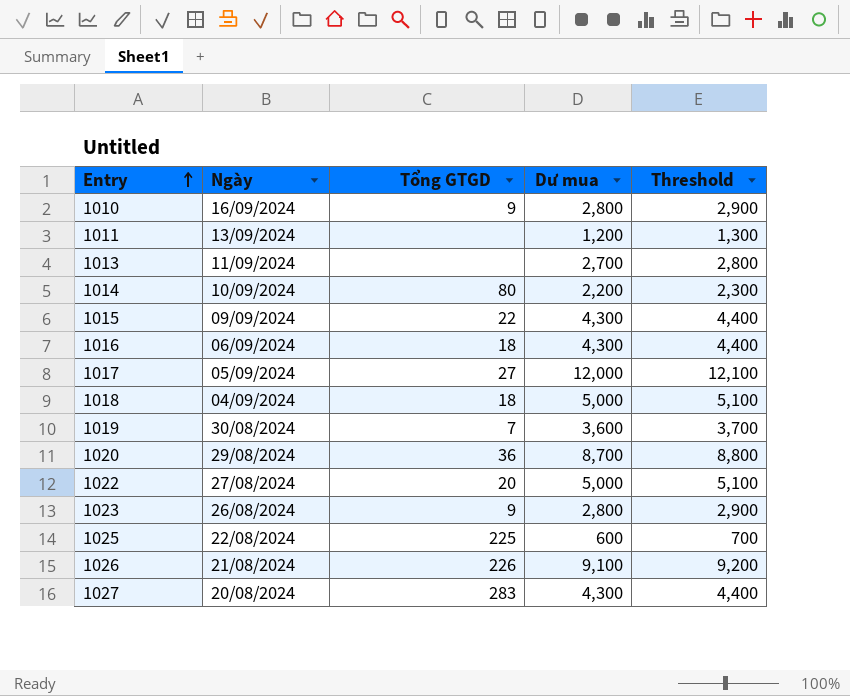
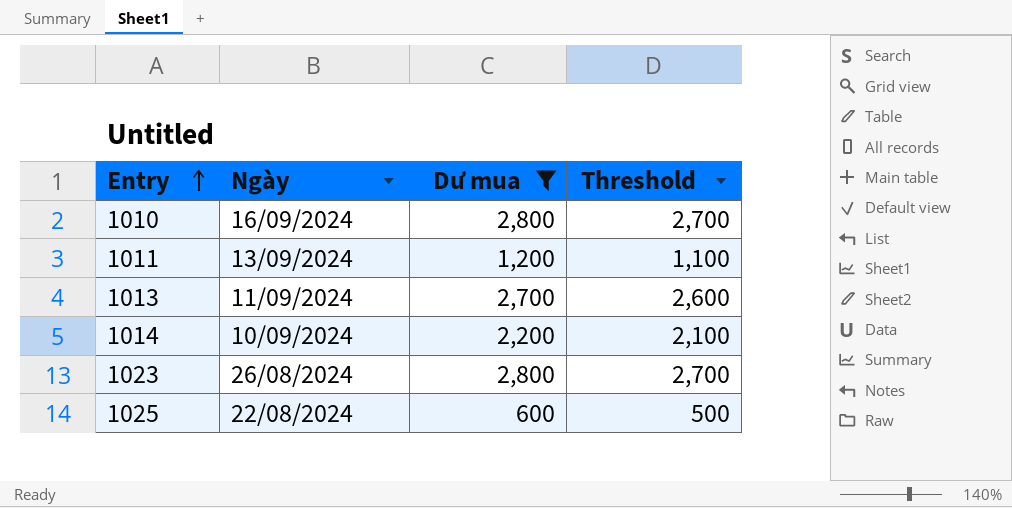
filter: none -> Dư mua <= 2,800
column Tổng GTGD | position: 3 -> none
column Threshold | formula: [Dư mua] + 100 -> [Dư mua] - 100

